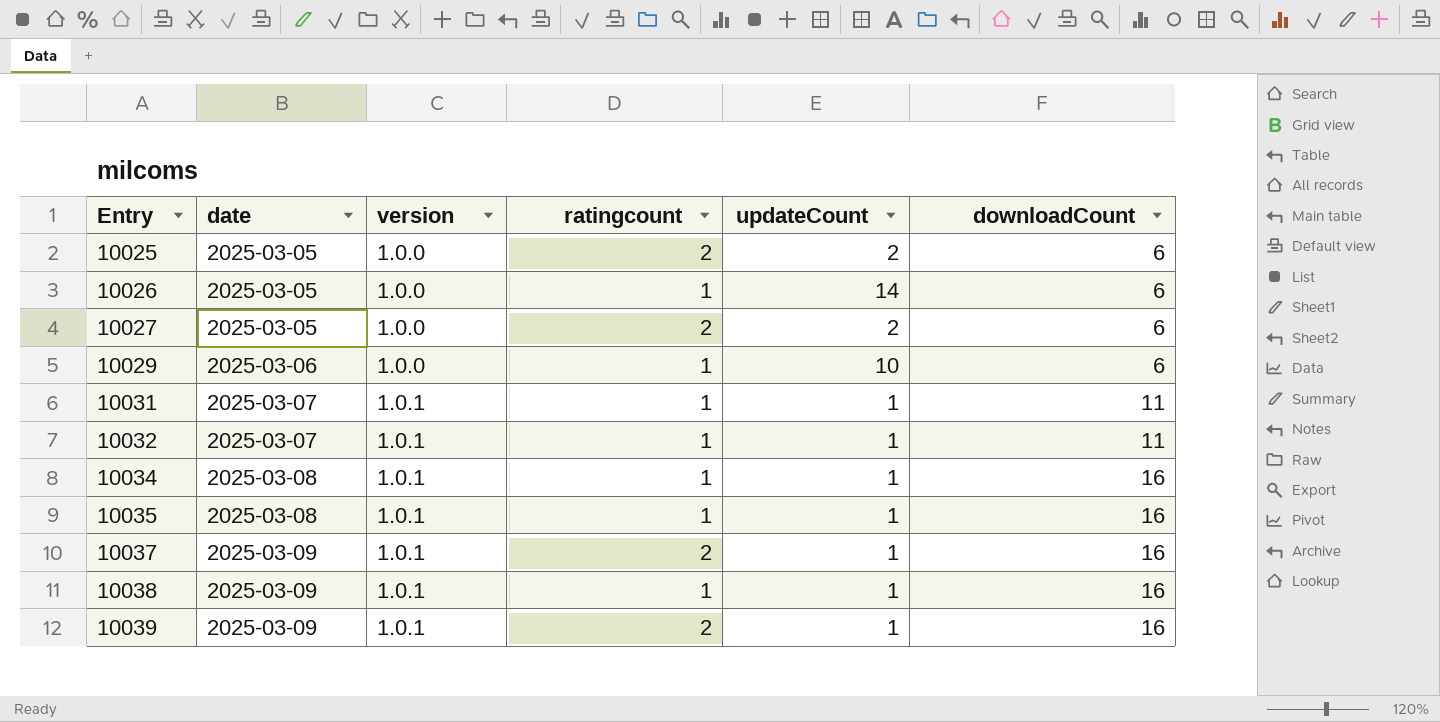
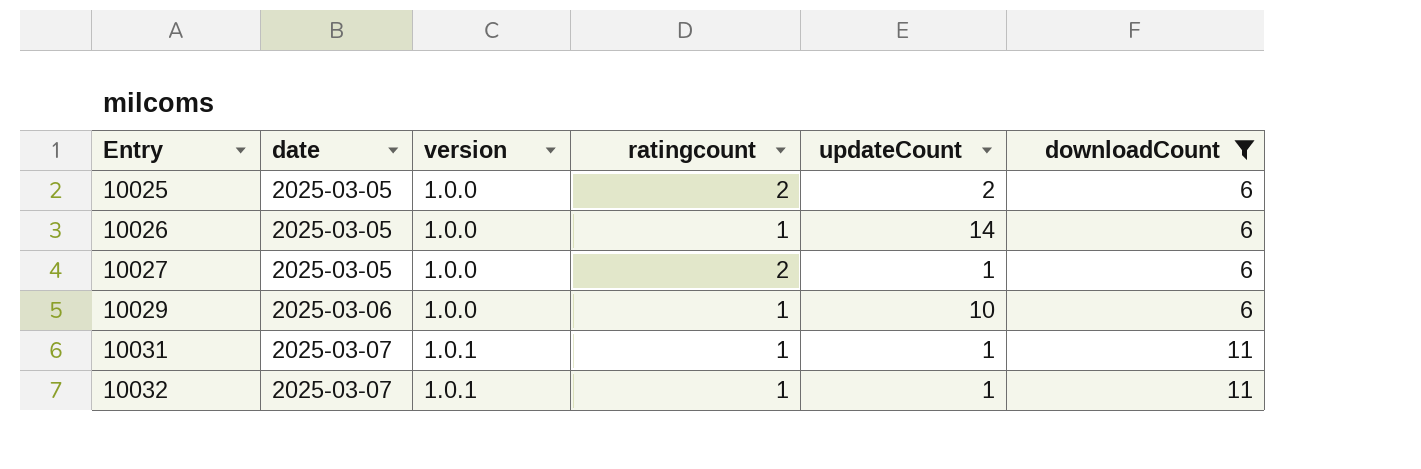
filter: none -> downloadCount != 16
10027 | updateCount: 2 -> 1

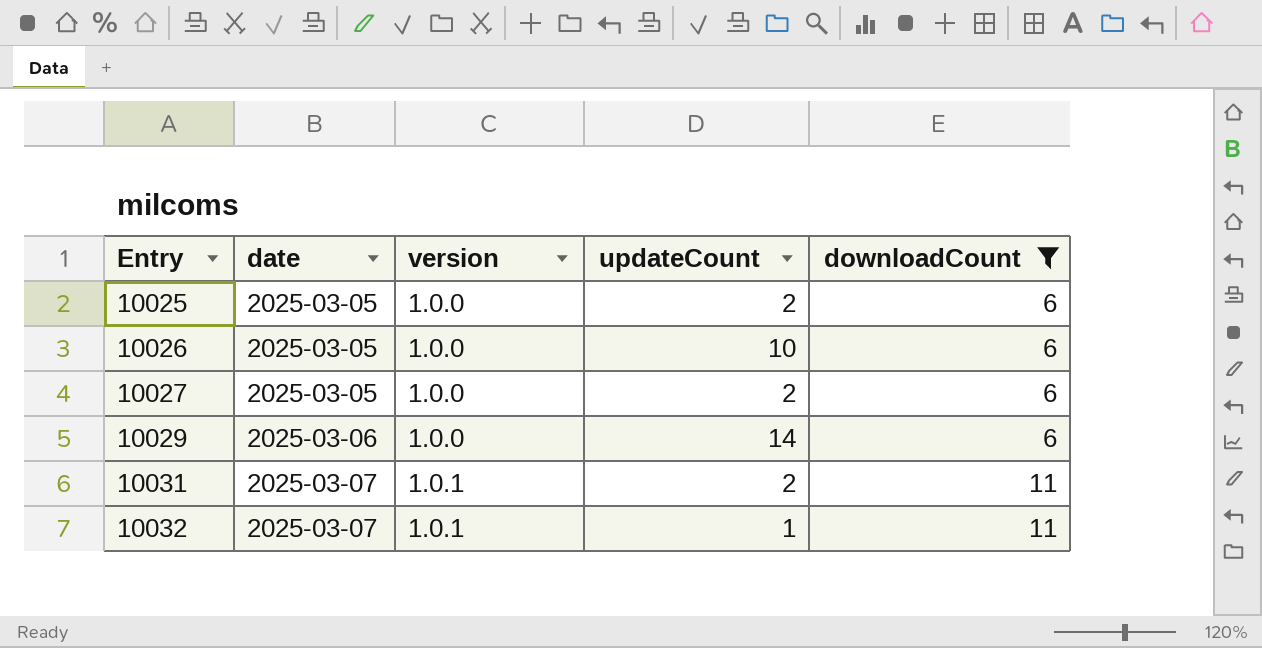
column ratingcount | position: 4 -> none
10026 | updateCount: 14 -> 10
10027 | updateCount: 1 -> 2
10029 | updateCount: 10 -> 14
10031 | updateCount: 1 -> 2

